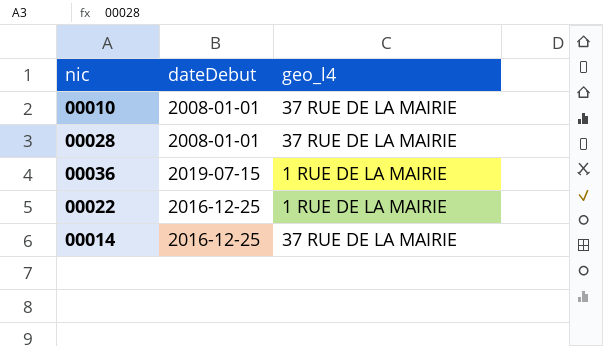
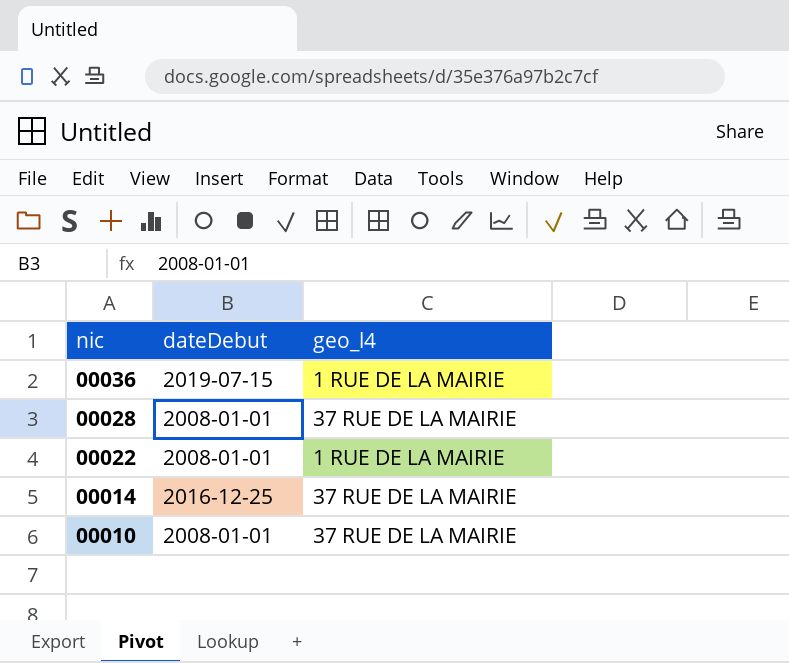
row order: none -> nic descending
00022 | dateDebut: 2016-12-25 -> 2008-01-01

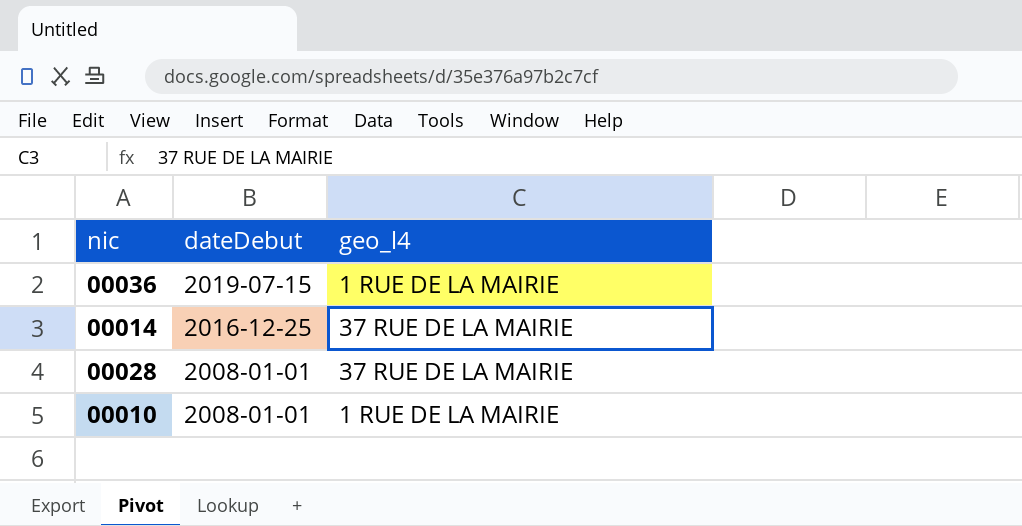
row order: nic descending -> dateDebut descending
row 00022: 2008-01-01 | 1 RUE DE LA MAIRIE -> none
00010 | geo_l4: 37 RUE DE LA MAIRIE -> 1 RUE DE LA MAIRIE

